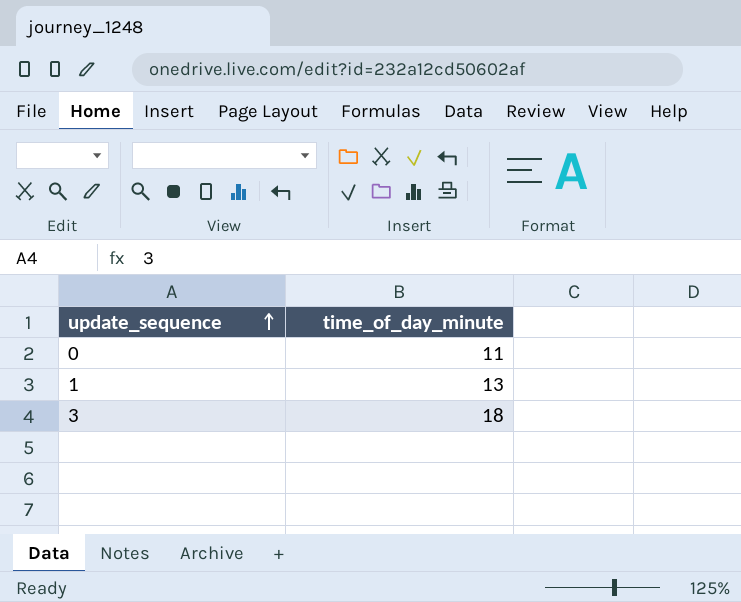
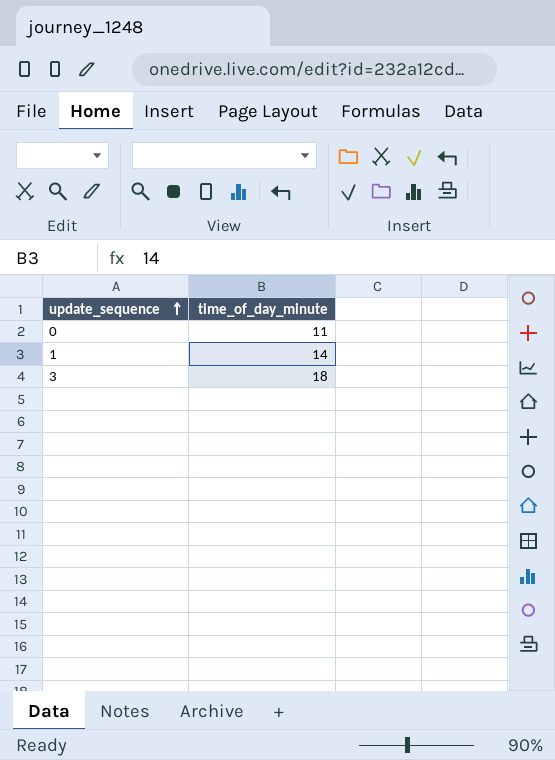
1 | time_of_day_minute: 13 -> 14

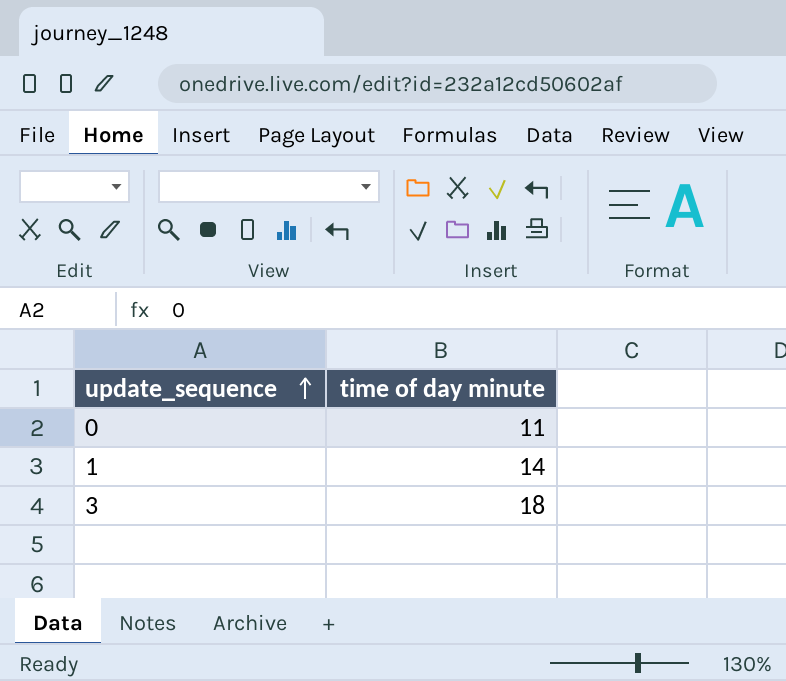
column name: time_of_day_minute -> time of day minute

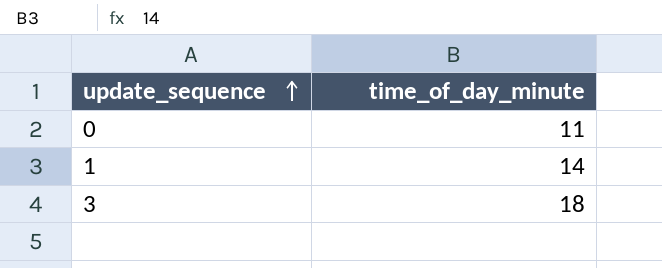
column name: time of day minute -> time_of_day_minute

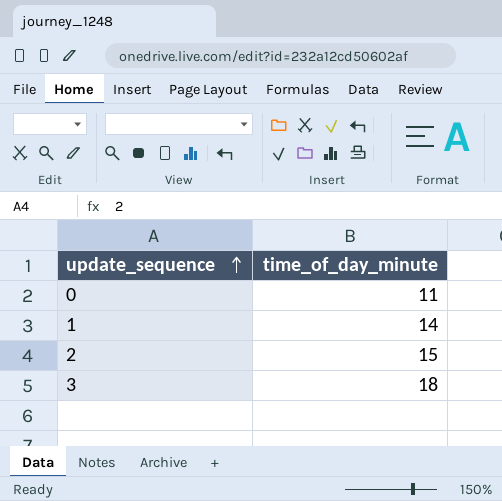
row 2: none -> 15

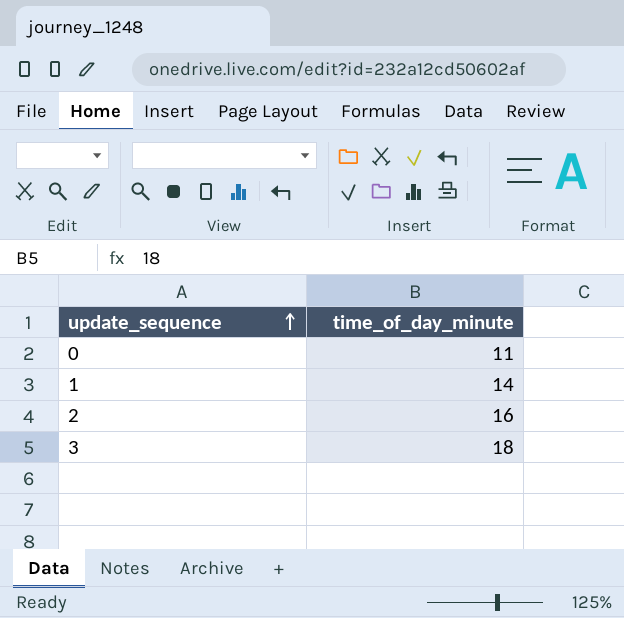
2 | time_of_day_minute: 15 -> 16

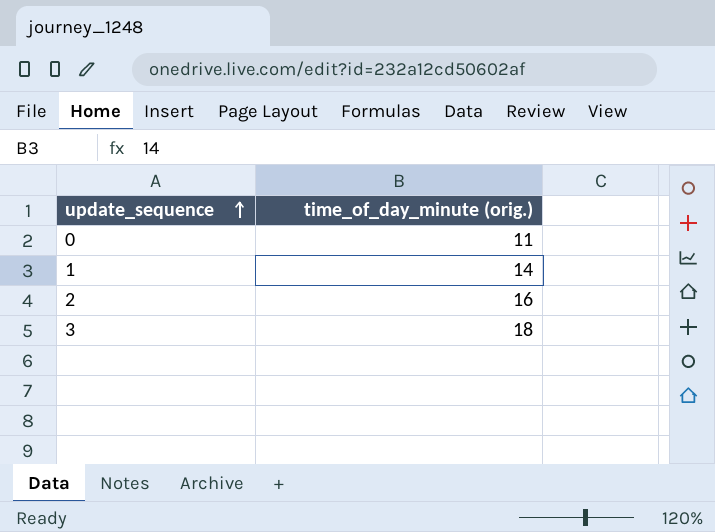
column name: time_of_day_minute -> time_of_day_minute (orig.)

